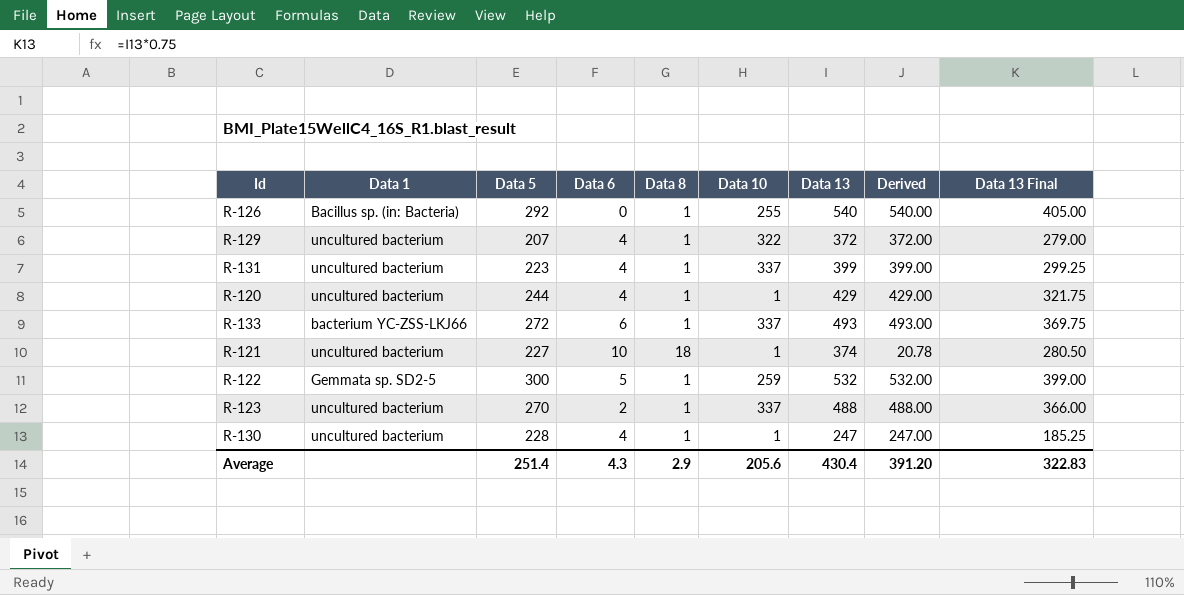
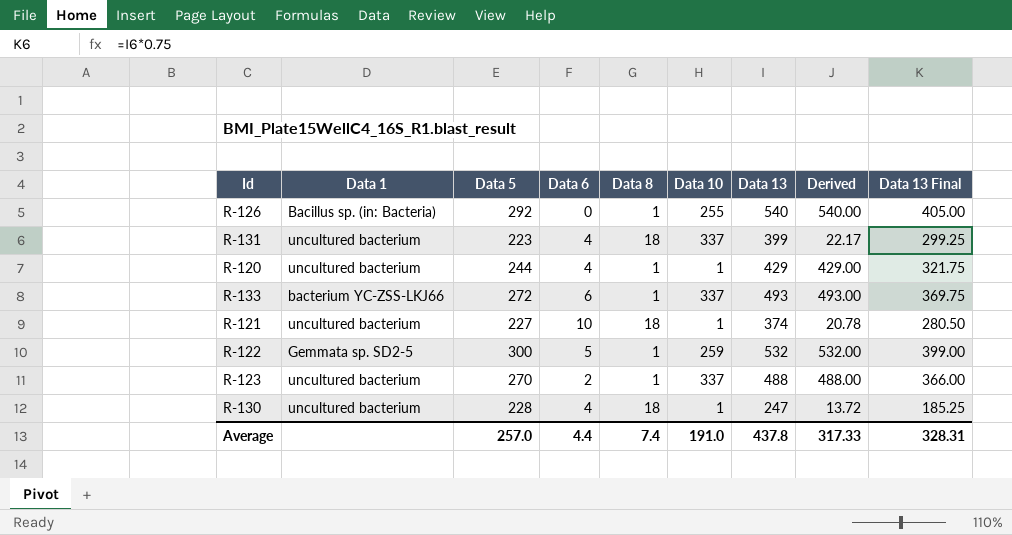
row R-129: uncultured bacterium | 207 | 4 | 1 | 322 | 372 | 372.00 | 279.00 -> none
R-131 | Data 8: 1 -> 18
R-131 | Derived: 399.00 -> 22.17
R-130 | Data 8: 1 -> 18
R-130 | Derived: 247.00 -> 13.72
Average | Data 5: 251.4 -> 257.0
Average | Data 6: 4.3 -> 4.4
Average | Data 8: 2.9 -> 7.4
Average | Data 10: 205.6 -> 191.0
Average | Data 13: 430.4 -> 437.8
Average | Derived: 391.20 -> 317.33
Average | Data 13 Final: 322.83 -> 328.31

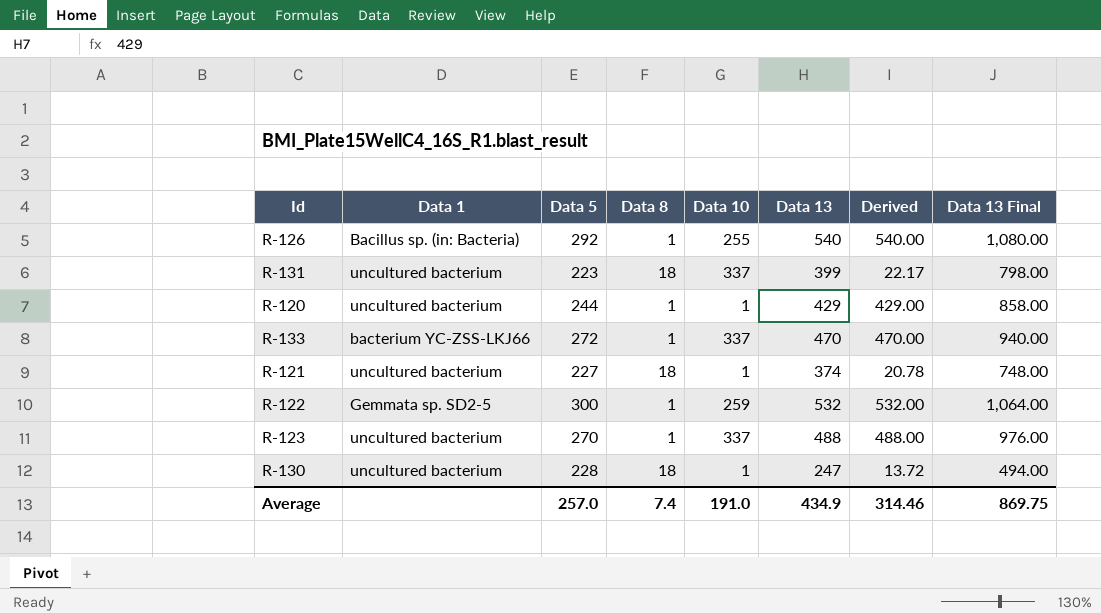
column Data 6 | position: 4 -> none
column Data 13 Final | formula: [Data 13] * 0.75 -> [Data 13] * 2
R-133 | Data 13: 493 -> 470
R-133 | Derived: 493.00 -> 470.00
Average | Data 13: 437.8 -> 434.9
Average | Derived: 317.33 -> 314.46
Average | Data 13 Final: 328.31 -> 869.75

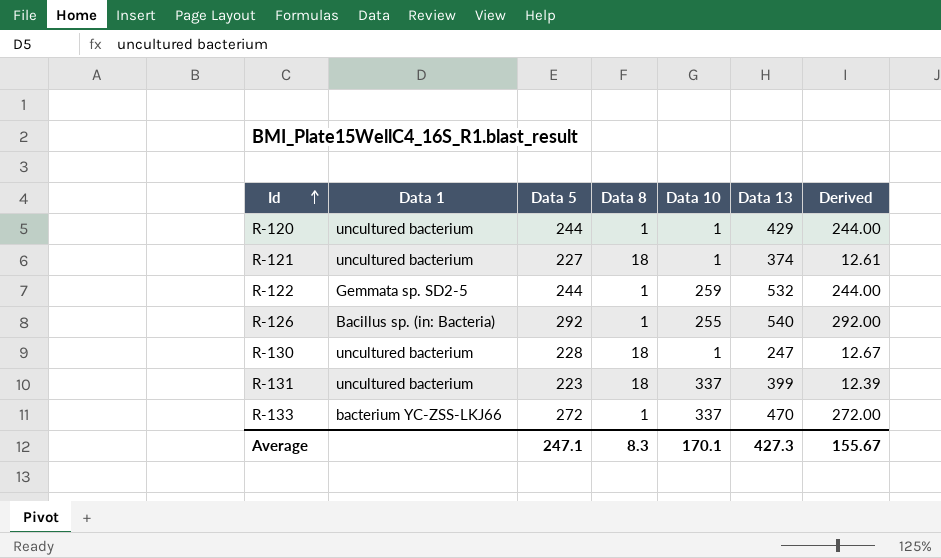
row order: none -> Id ascending
column Data 13 Final | formula: [Data 13] * 2 -> none
column Derived | formula: [Data 13] / [Data 8] -> [Data 5] / [Data 8]
row R-123: uncultured bacterium | 270 | 1 | 337 | 488 | 488.00 | 976.00 -> none
R-122 | Data 5: 300 -> 244
Average | Data 5: 257.0 -> 247.1
Average | Data 8: 7.4 -> 8.3
Average | Data 10: 191.0 -> 170.1
Average | Data 13: 434.9 -> 427.3
Average | Derived: 314.46 -> 155.67

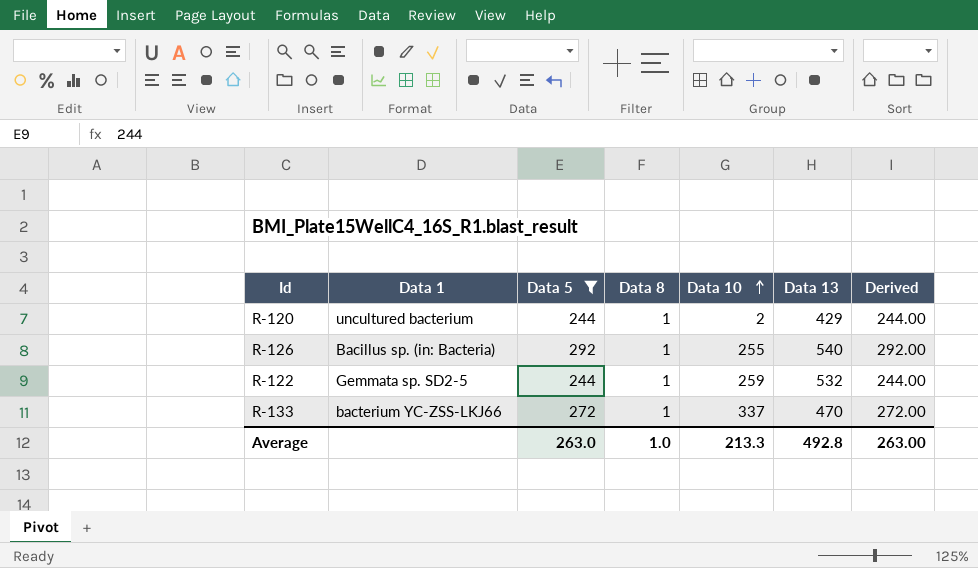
filter: none -> Data 5 >= 244
row order: Id ascending -> Data 10 ascending
R-120 | Data 10: 1 -> 2
Average | Data 5: 247.1 -> 263.0
Average | Data 8: 8.3 -> 1.0
Average | Data 10: 170.1 -> 213.3
Average | Data 13: 427.3 -> 492.8
Average | Derived: 155.67 -> 263.00

